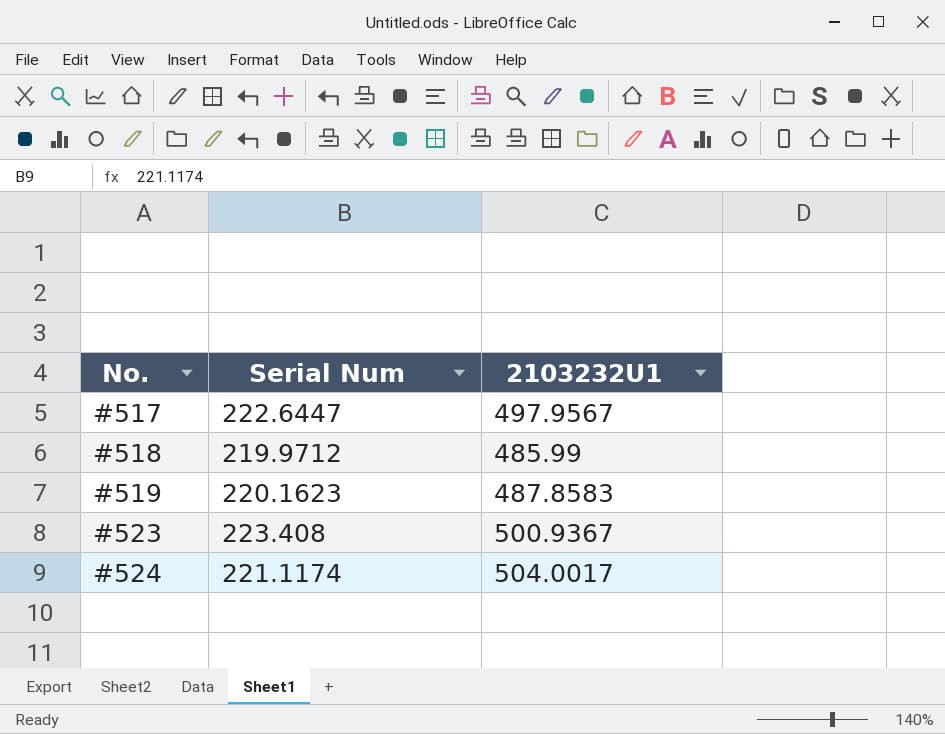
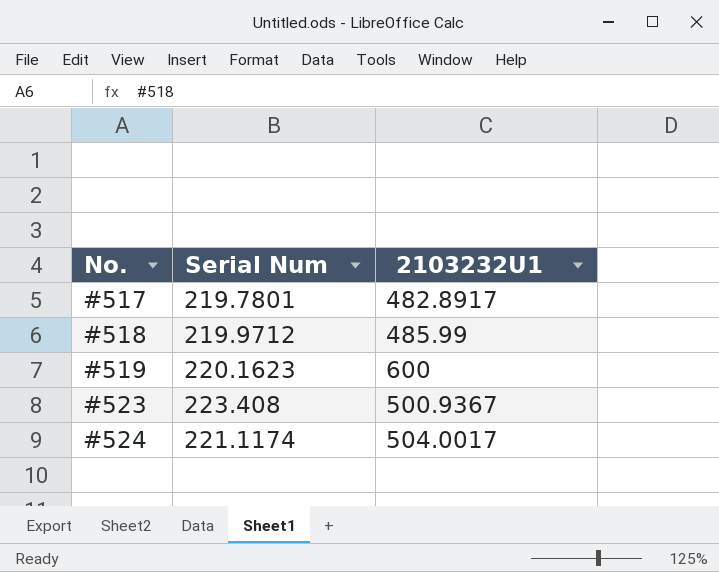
#517 | Serial Num: 222.6447 -> 219.7801
#517 | 2103232U1: 497.9567 -> 482.8917
#519 | 2103232U1: 487.8583 -> 600

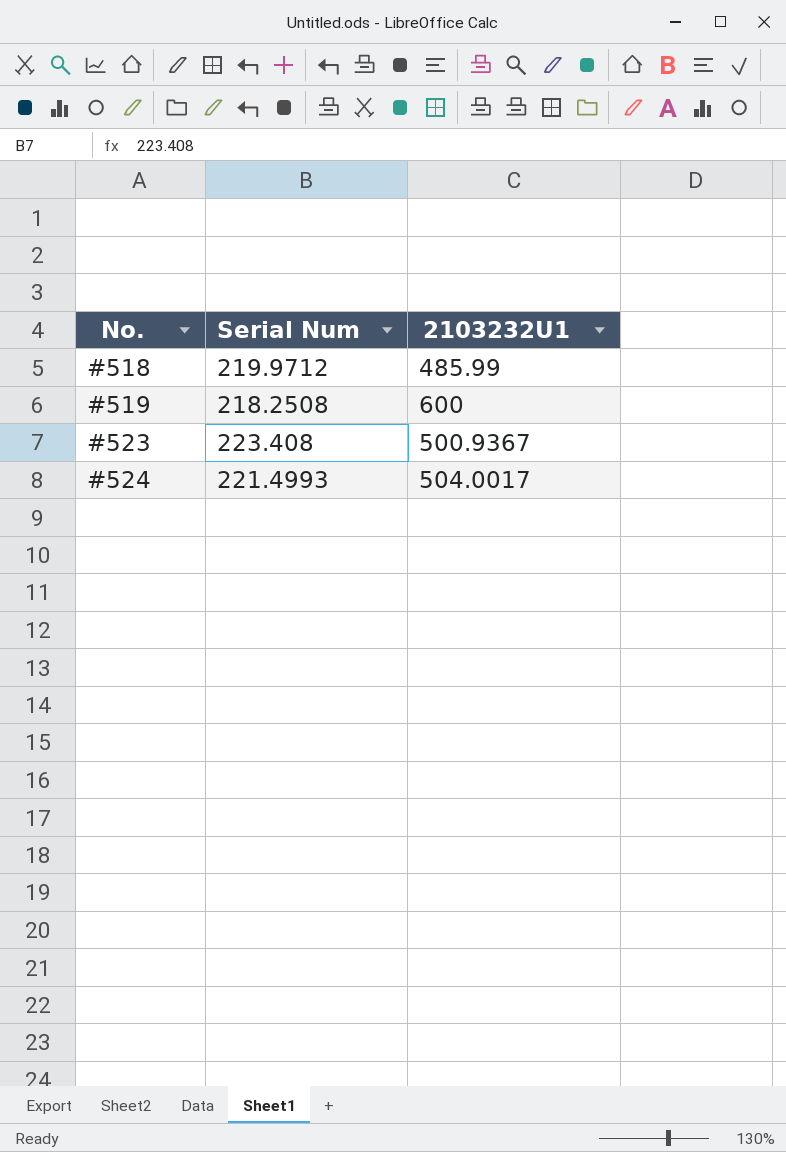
row #517: 219.7801 | 482.8917 -> none
#519 | Serial Num: 220.1623 -> 218.2508
#524 | Serial Num: 221.1174 -> 221.4993

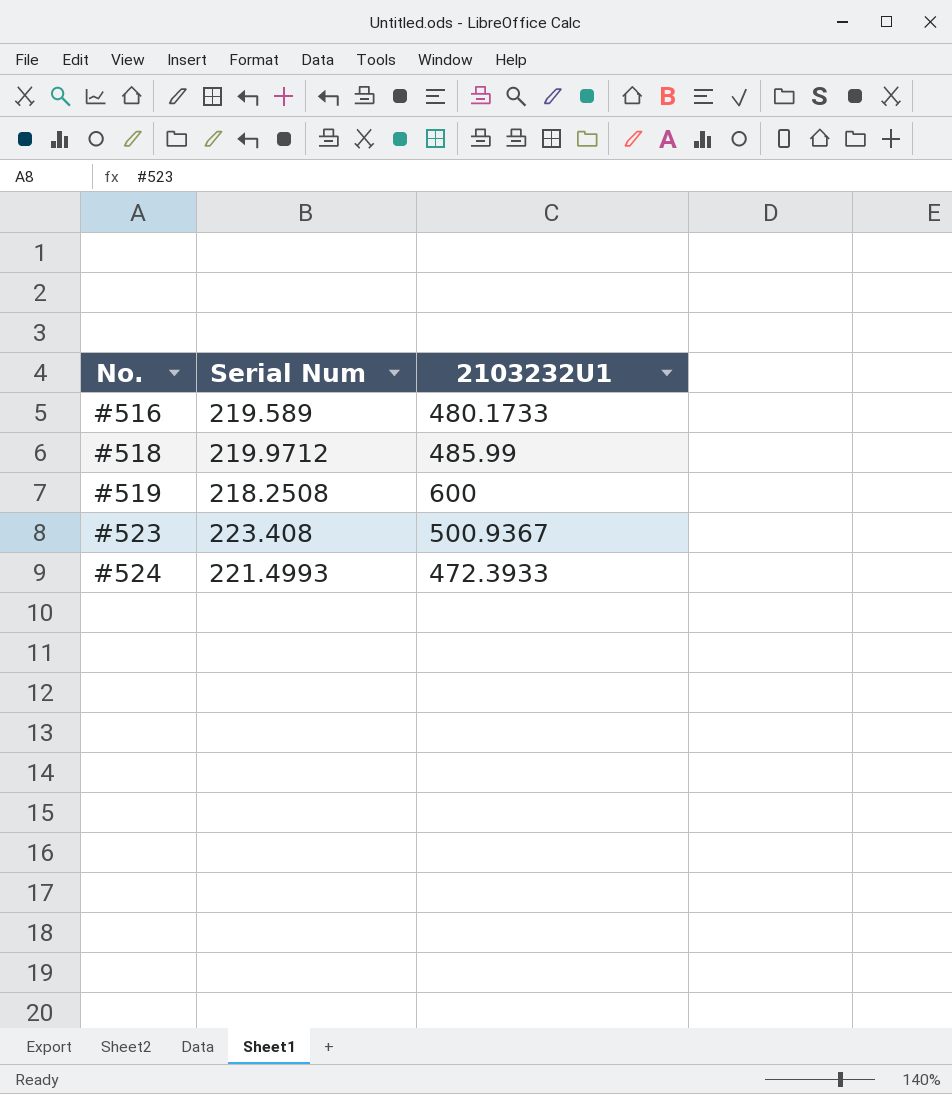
row #516: none -> 219.589 | 480.1733
#524 | 2103232U1: 504.0017 -> 472.3933

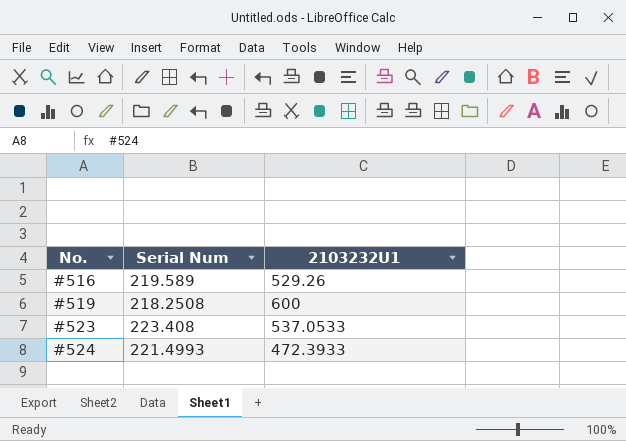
row #518: 219.9712 | 485.99 -> none
#516 | 2103232U1: 480.1733 -> 529.26
#523 | 2103232U1: 500.9367 -> 537.0533

